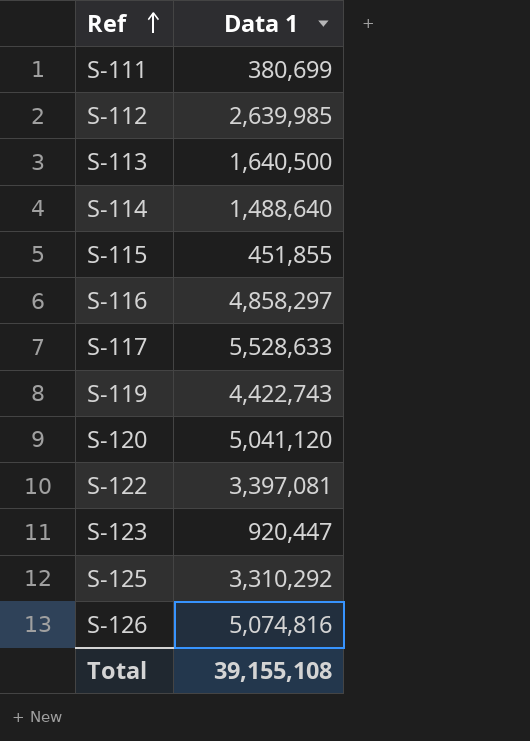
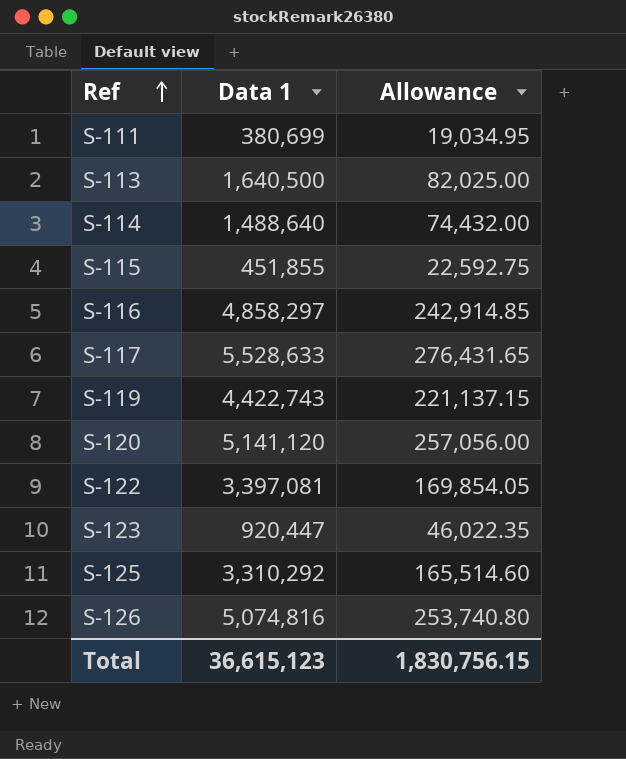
column Allowance | formula: none -> [Data 1] * 0.05
row S-112: 2,639,985 -> none
S-120 | Data 1: 5,041,120 -> 5,141,120
Total | Data 1: 39,155,108 -> 36,615,123

